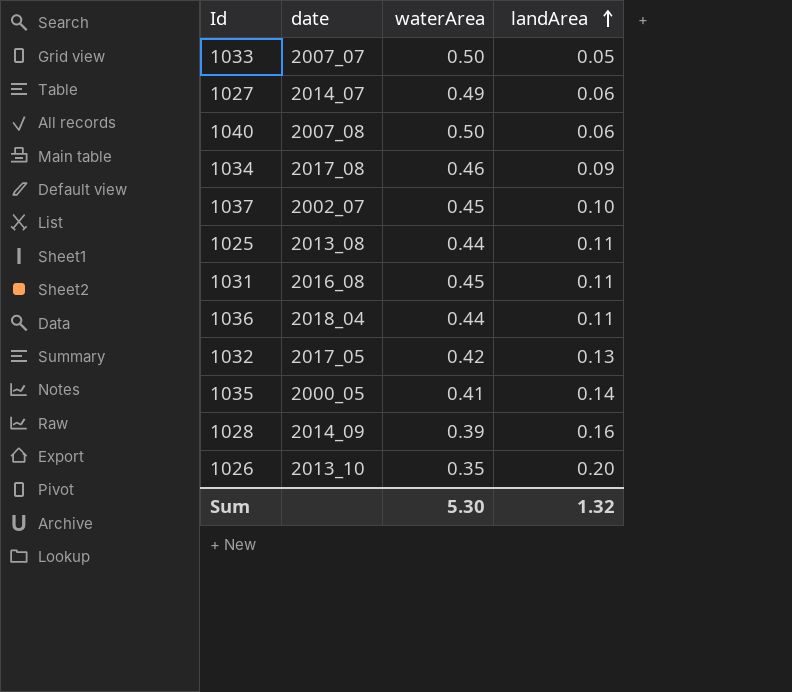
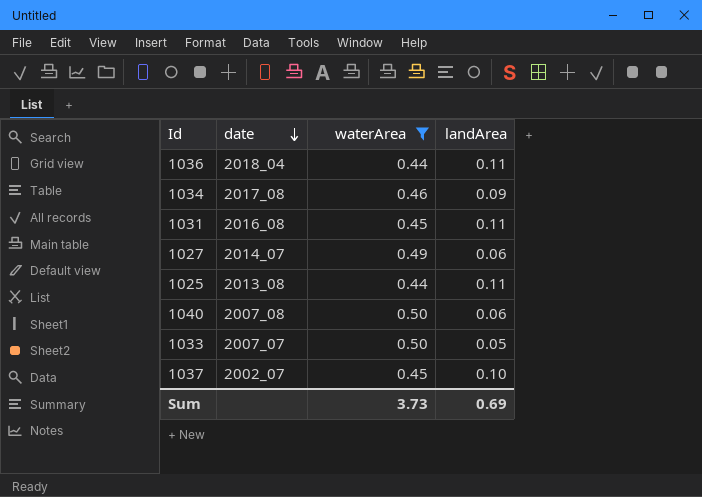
filter: none -> waterArea >= 0.44
row order: landArea ascending -> date descending
Sum | waterArea: 5.30 -> 3.73
Sum | landArea: 1.32 -> 0.69

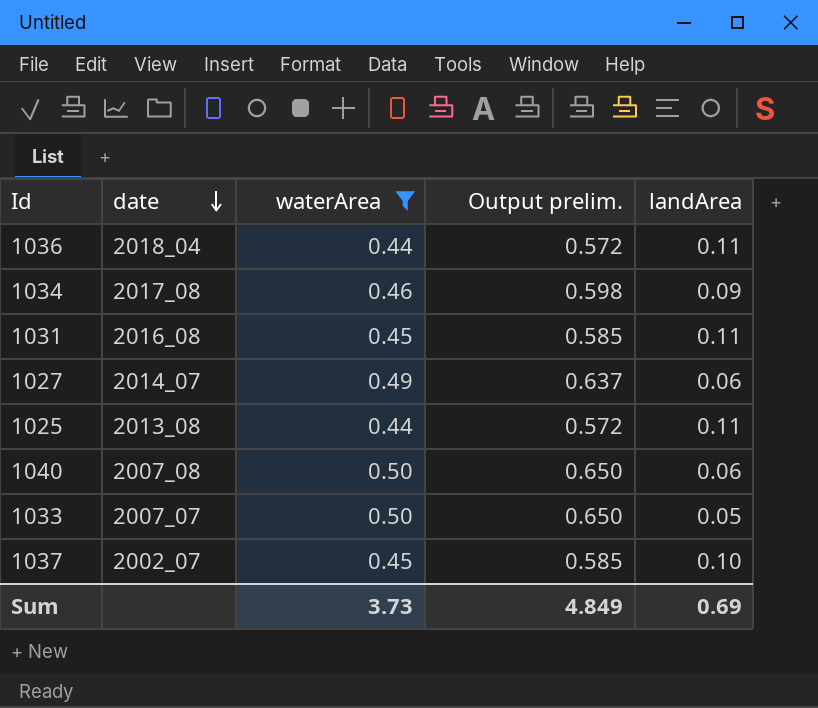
column Output prelim. | formula: none -> [waterArea] * 1.3

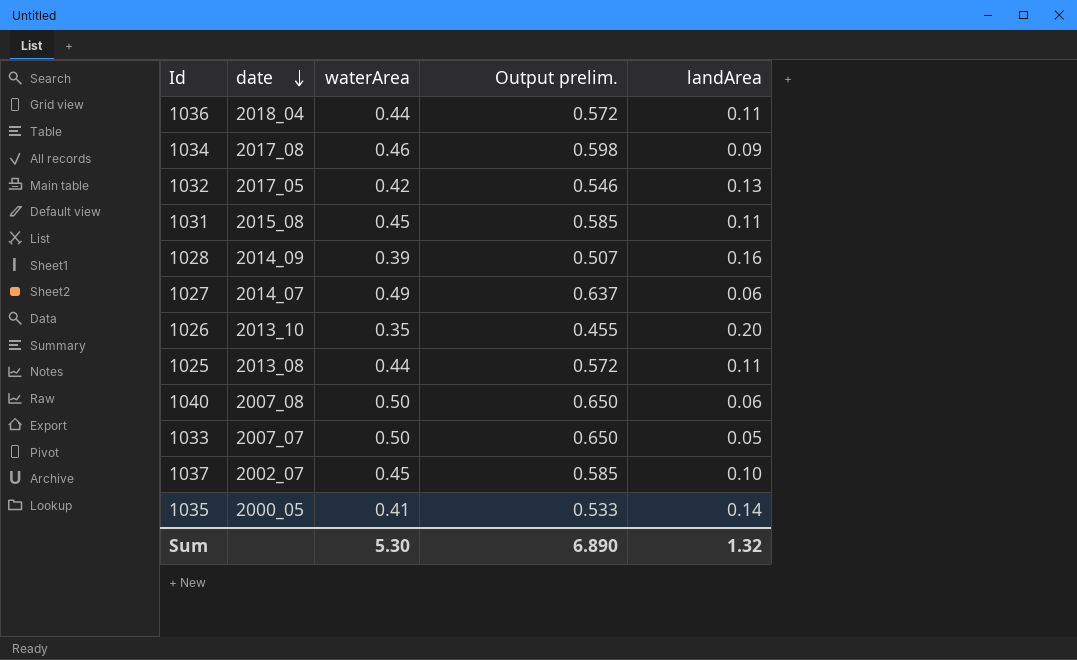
filter: waterArea >= 0.44 -> none
1031 | date: 2016_08 -> 2015_08
Sum | waterArea: 3.73 -> 5.30
Sum | Output prelim.: 4.849 -> 6.890
Sum | landArea: 0.69 -> 1.32

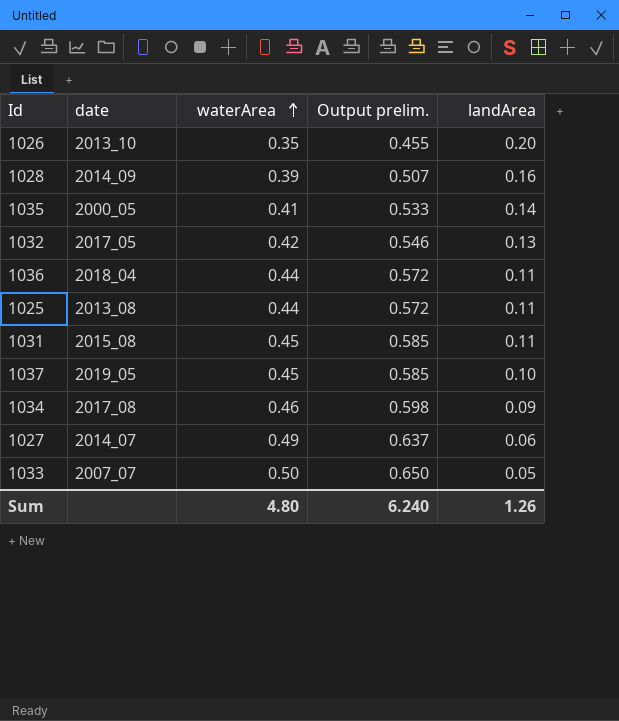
row order: date descending -> waterArea ascending
row 1040: 2007_08 | 0.50 | 0.650 | 0.06 -> none
1037 | date: 2002_07 -> 2019_05
Sum | waterArea: 5.30 -> 4.80
Sum | Output prelim.: 6.890 -> 6.240
Sum | landArea: 1.32 -> 1.26

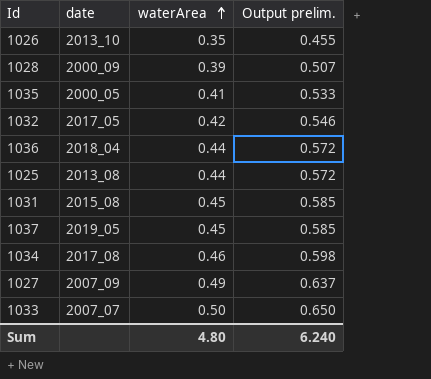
column landArea | position: 5 -> none
1028 | date: 2014_09 -> 2000_09
1027 | date: 2014_07 -> 2007_09

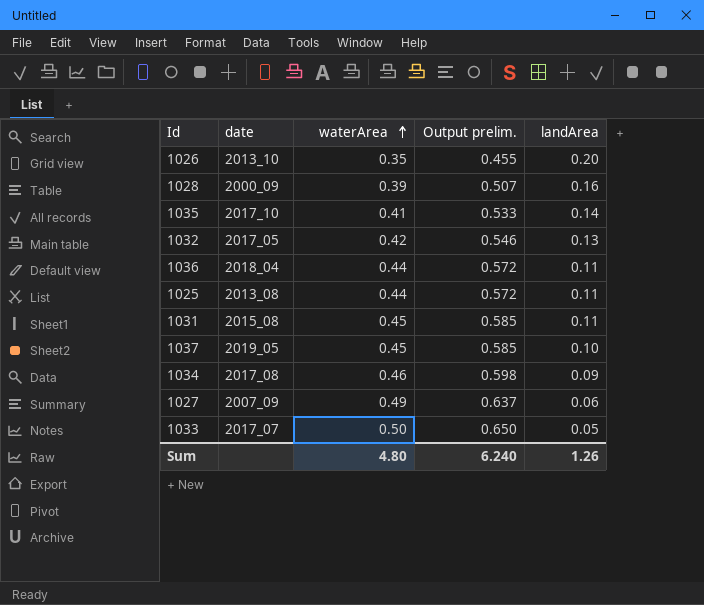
column landArea | position: none -> 5
1035 | date: 2000_05 -> 2017_10
1033 | date: 2007_07 -> 2017_07

